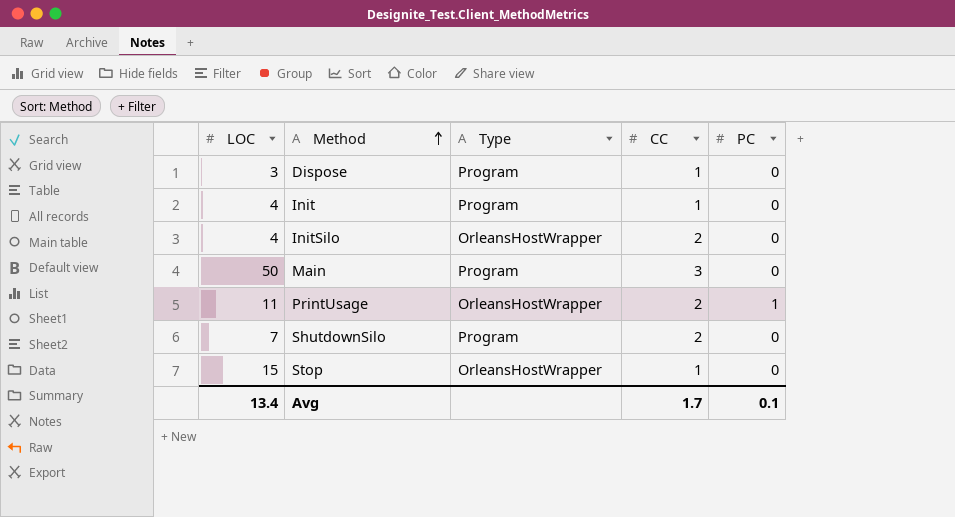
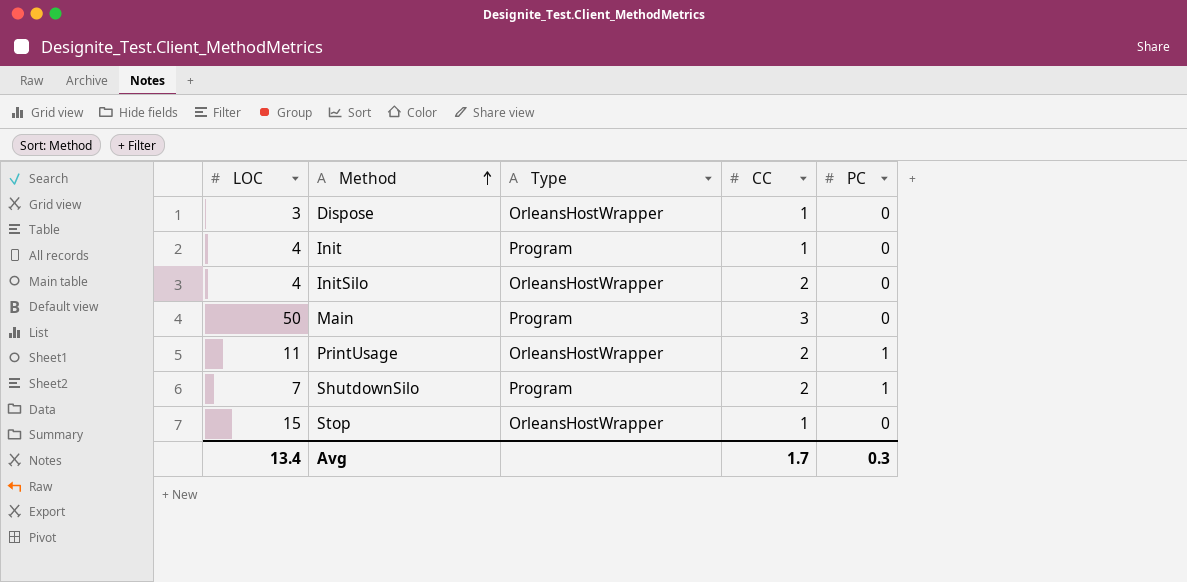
Dispose | Type: Program -> OrleansHostWrapper
ShutdownSilo | PC: 0 -> 1
Avg | PC: 0.1 -> 0.3

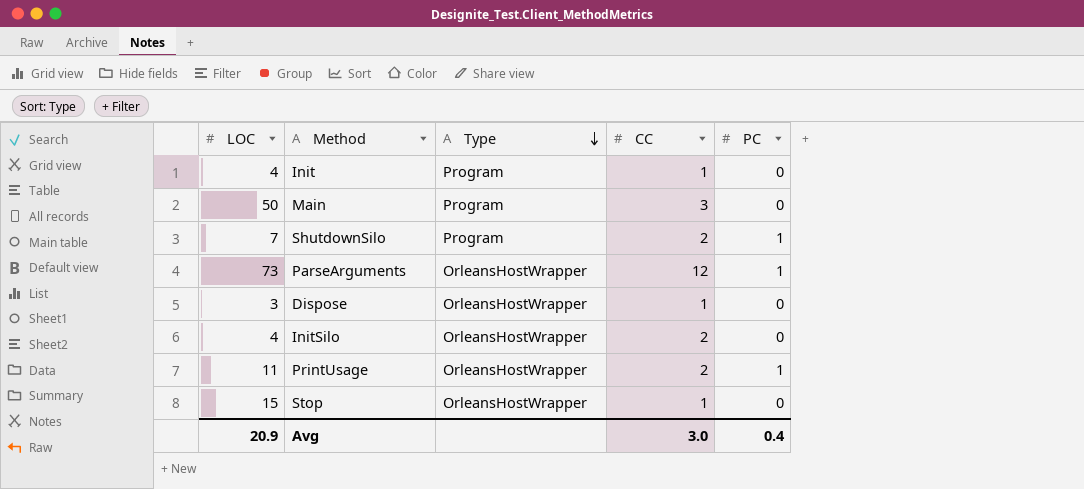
row order: Method ascending -> Type descending
row ParseArguments: none -> 73 | OrleansHostWrapper | 12 | 1
Avg | LOC: 13.4 -> 20.9
Avg | CC: 1.7 -> 3.0
Avg | PC: 0.3 -> 0.4

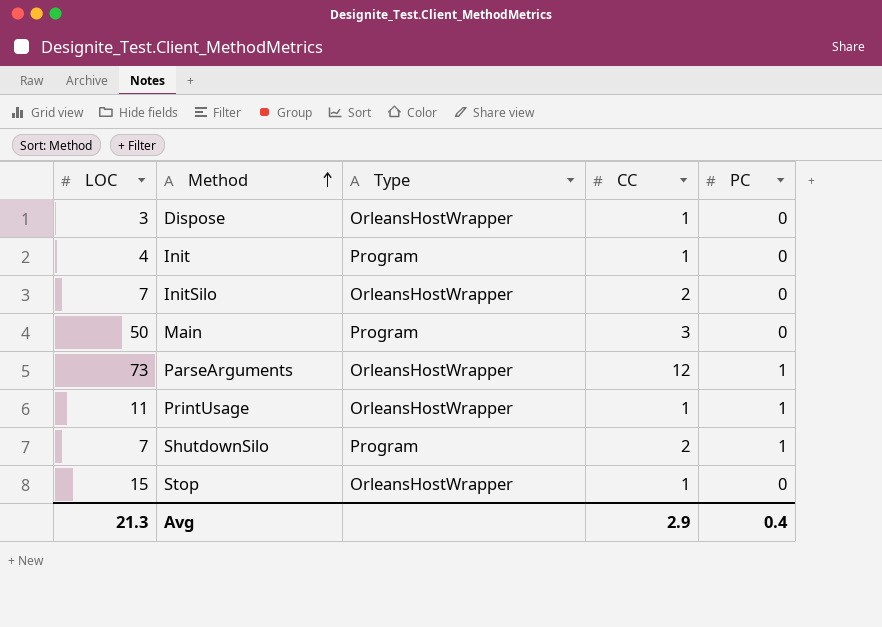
row order: Type descending -> Method ascending
InitSilo | LOC: 4 -> 7
PrintUsage | CC: 2 -> 1
Avg | LOC: 20.9 -> 21.3
Avg | CC: 3.0 -> 2.9

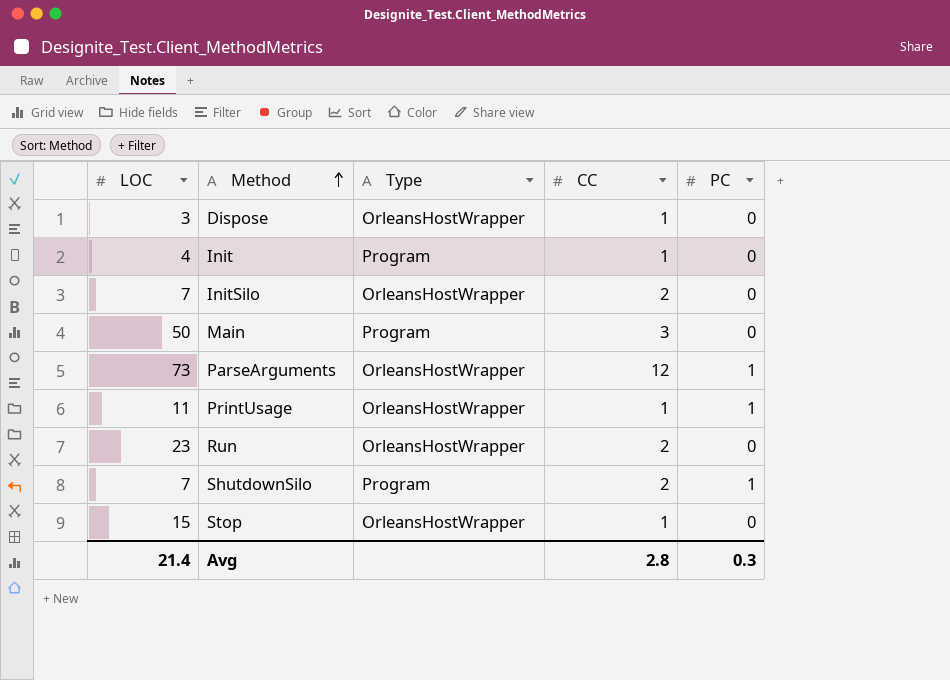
row Run: none -> 23 | OrleansHostWrapper | 2 | 0
Avg | LOC: 21.3 -> 21.4
Avg | CC: 2.9 -> 2.8
Avg | PC: 0.4 -> 0.3

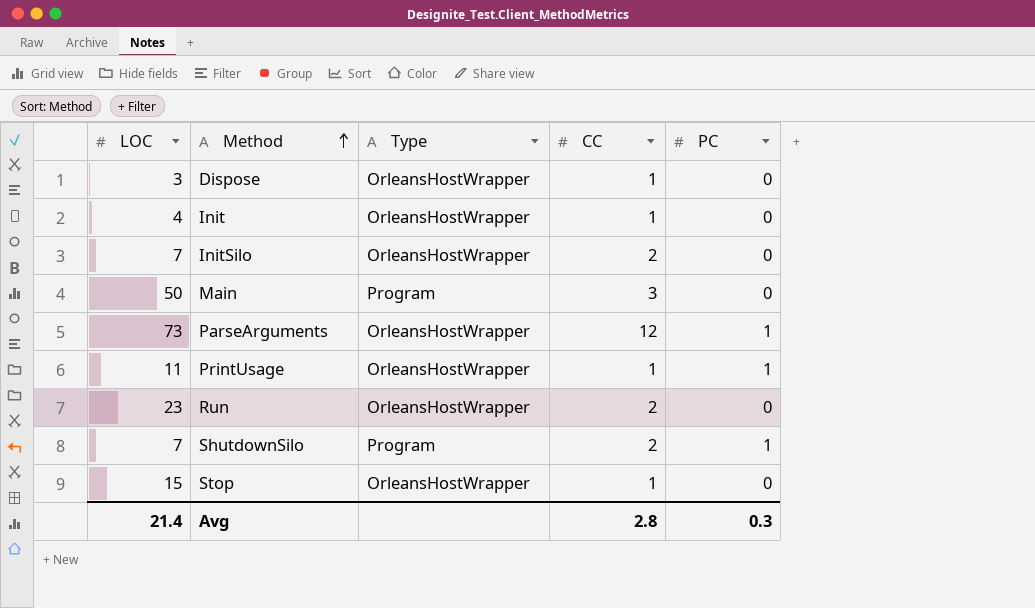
Init | Type: Program -> OrleansHostWrapper

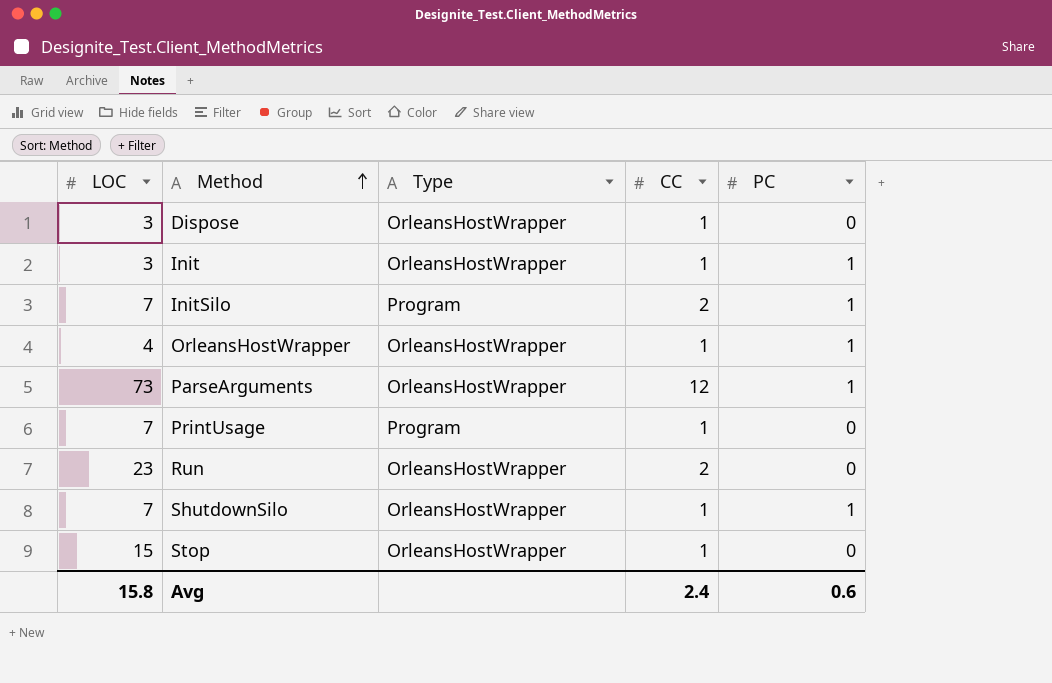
row Main: 50 | Program | 3 | 0 -> none
Init | LOC: 4 -> 3
Init | PC: 0 -> 1
InitSilo | Type: OrleansHostWrapper -> Program
InitSilo | PC: 0 -> 1
row OrleansHostWrapper: none -> 4 | OrleansHostWrapper | 1 | 1
PrintUsage | LOC: 11 -> 7
PrintUsage | Type: OrleansHostWrapper -> Program
PrintUsage | PC: 1 -> 0
ShutdownSilo | Type: Program -> OrleansHostWrapper
ShutdownSilo | CC: 2 -> 1
Avg | LOC: 21.4 -> 15.8
Avg | CC: 2.8 -> 2.4
Avg | PC: 0.3 -> 0.6

